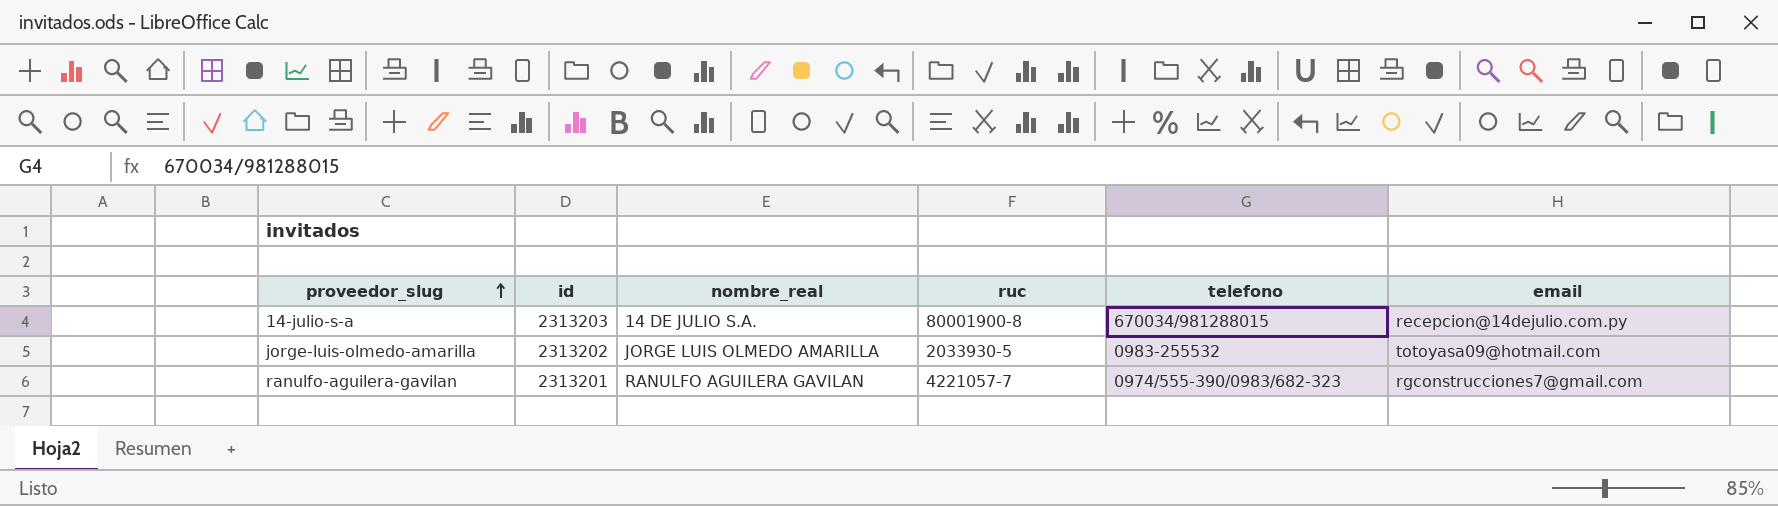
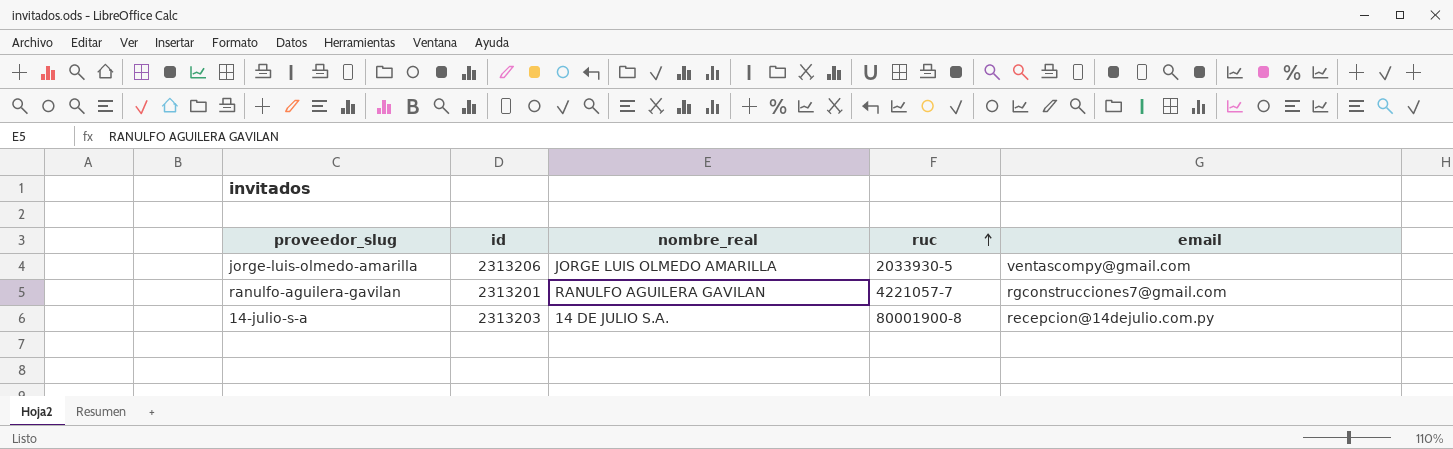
row order: proveedor_slug ascending -> ruc ascending
column telefono | position: 5 -> none
jorge-luis-olmedo-amarilla | id: 2313202 -> 2313206
jorge-luis-olmedo-amarilla | email: totoyasa09@hotmail.com -> ventascompy@gmail.com

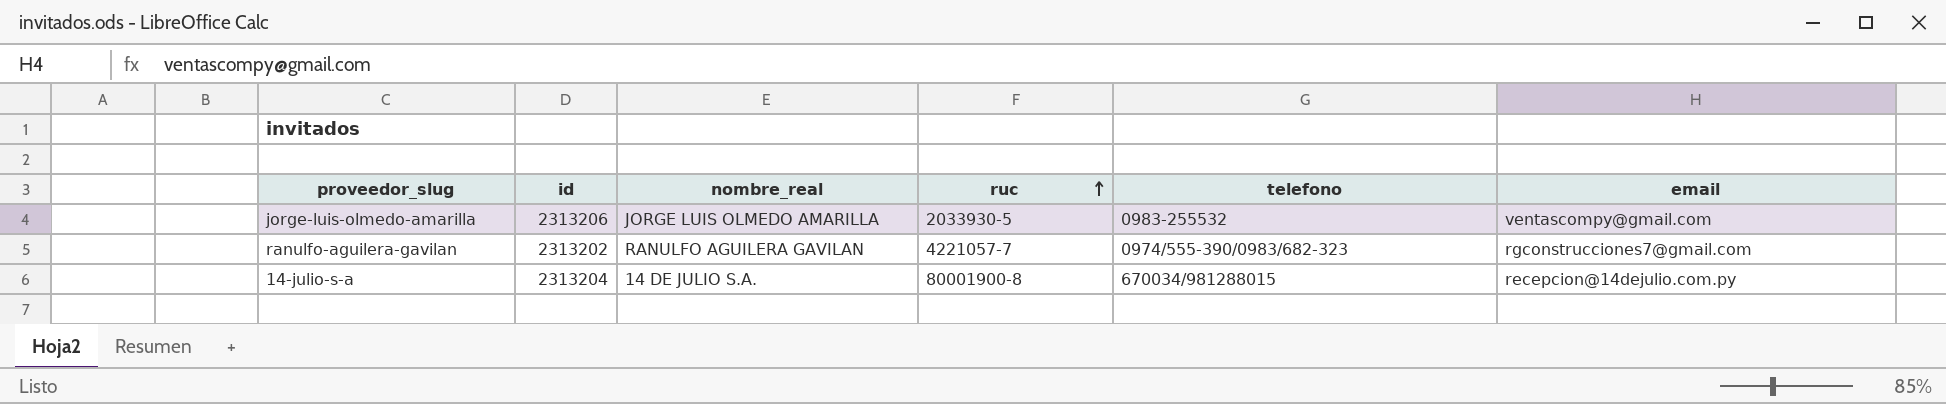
column telefono | position: none -> 5
ranulfo-aguilera-gavilan | id: 2313201 -> 2313202
14-julio-s-a | id: 2313203 -> 2313204

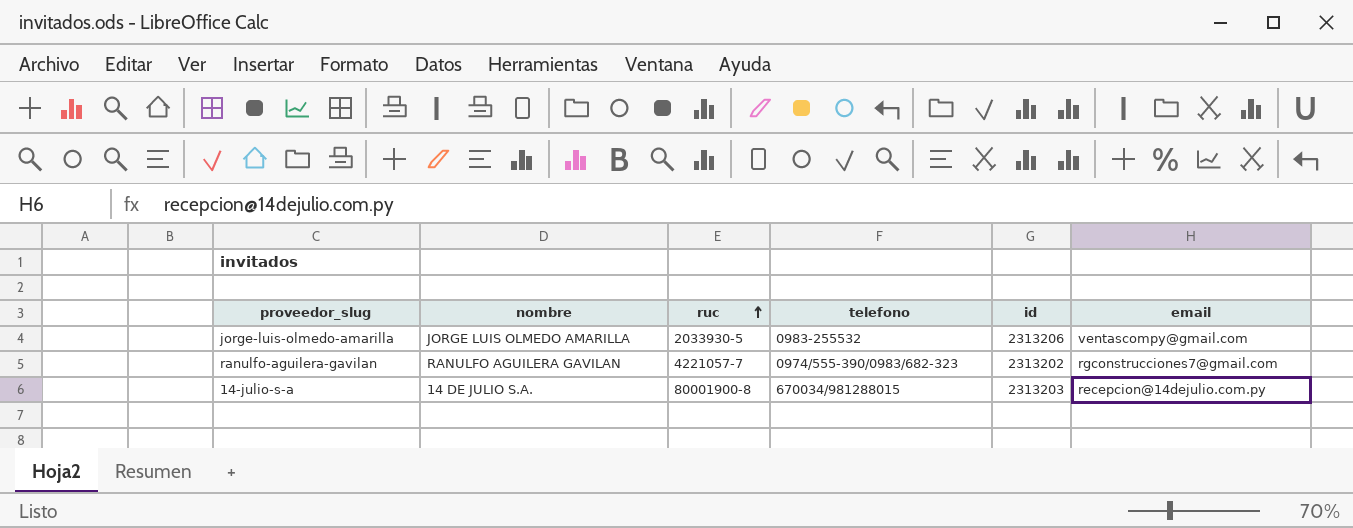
column name: nombre_real -> nombre
column id | position: 2 -> 5
14-julio-s-a | id: 2313204 -> 2313203

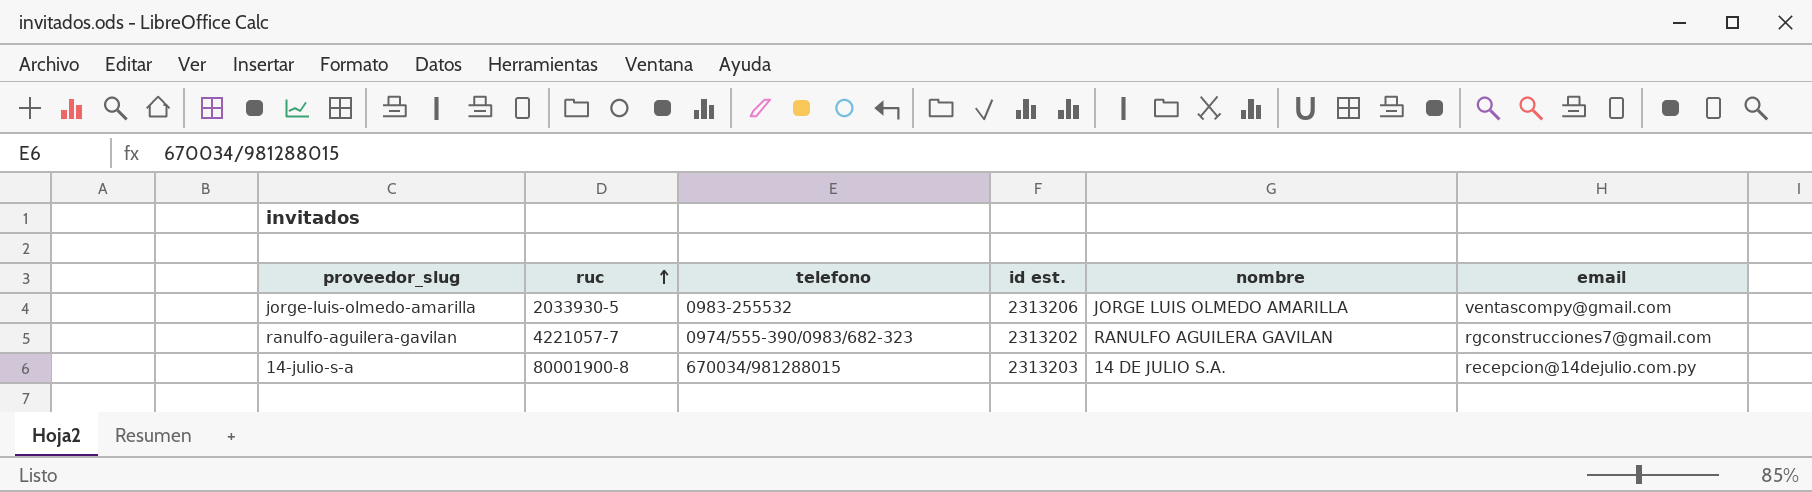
column name: id -> id est.
column nombre | position: 2 -> 5

